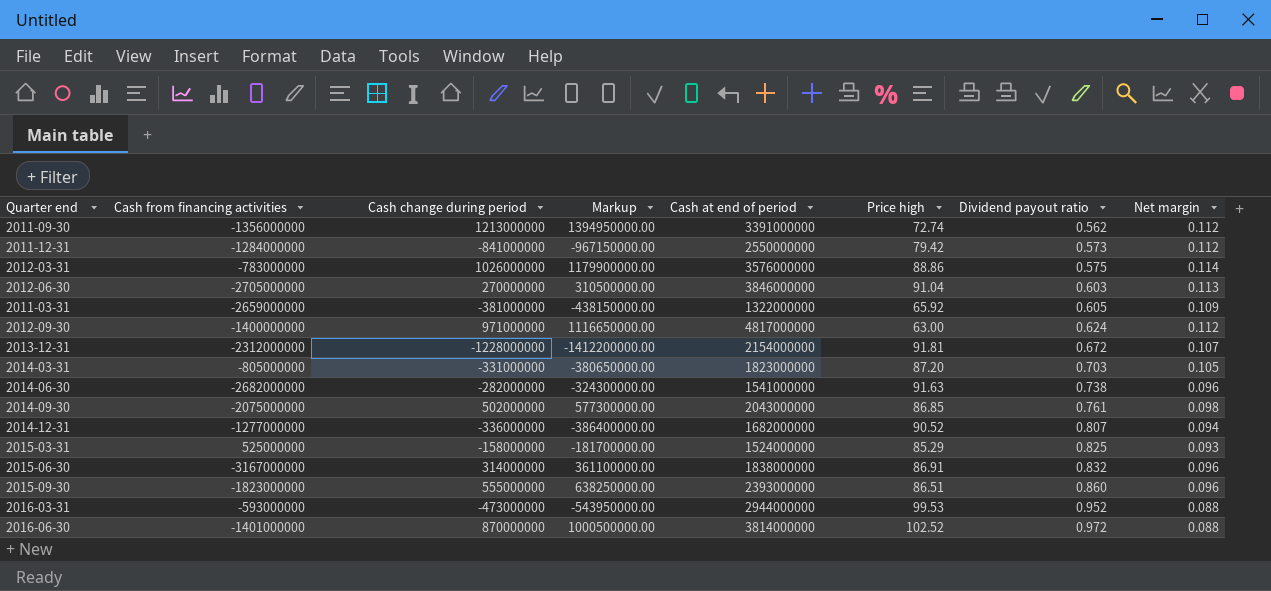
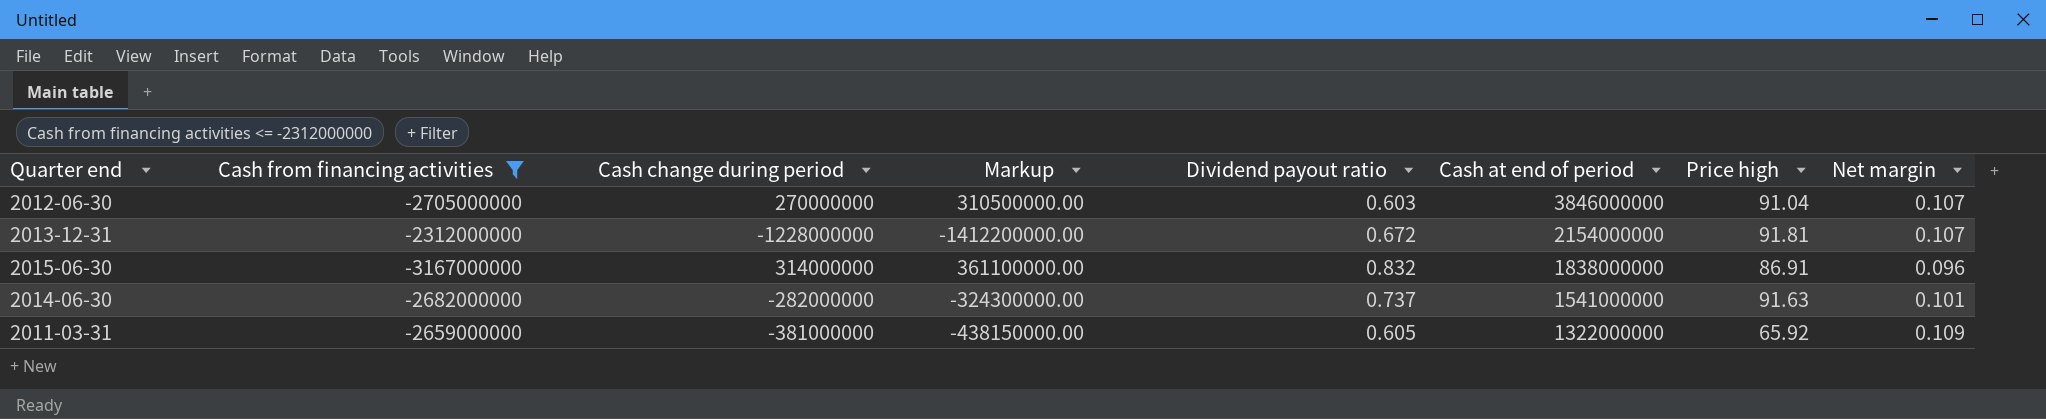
filter: none -> Cash from financing activities <= -2312000000
row order: Dividend payout ratio ascending -> Cash at end of period descending
column Dividend payout ratio | position: 7 -> 5
2012-06-30 | Net margin: 0.113 -> 0.107
2014-06-30 | Dividend payout ratio: 0.738 -> 0.737
2014-06-30 | Net margin: 0.096 -> 0.101

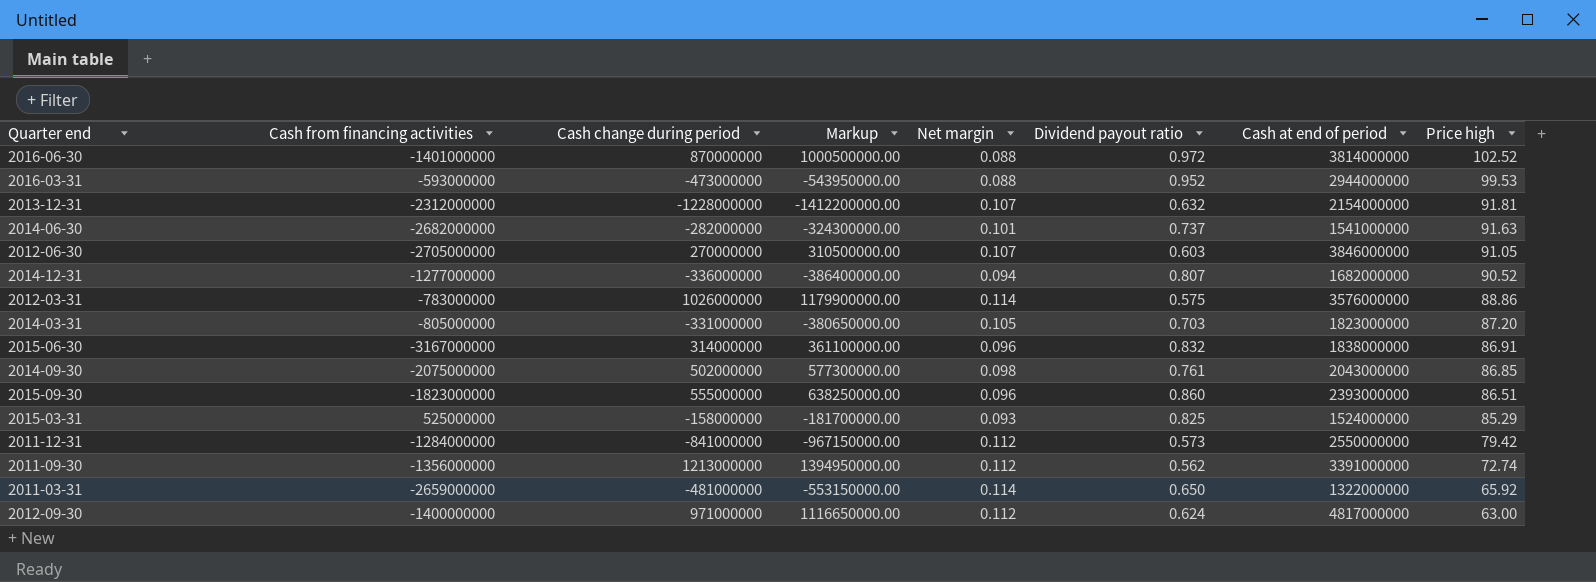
filter: Cash from financing activities <= -2312000000 -> none
row order: Cash at end of period descending -> Price high descending
column Net margin | position: 8 -> 5
2013-12-31 | Dividend payout ratio: 0.672 -> 0.632
2012-06-30 | Price high: 91.04 -> 91.05
2011-03-31 | Cash change during period: -381000000 -> -481000000
2011-03-31 | Markup: -438150000.00 -> -553150000.00
2011-03-31 | Net margin: 0.109 -> 0.114
2011-03-31 | Dividend payout ratio: 0.605 -> 0.650

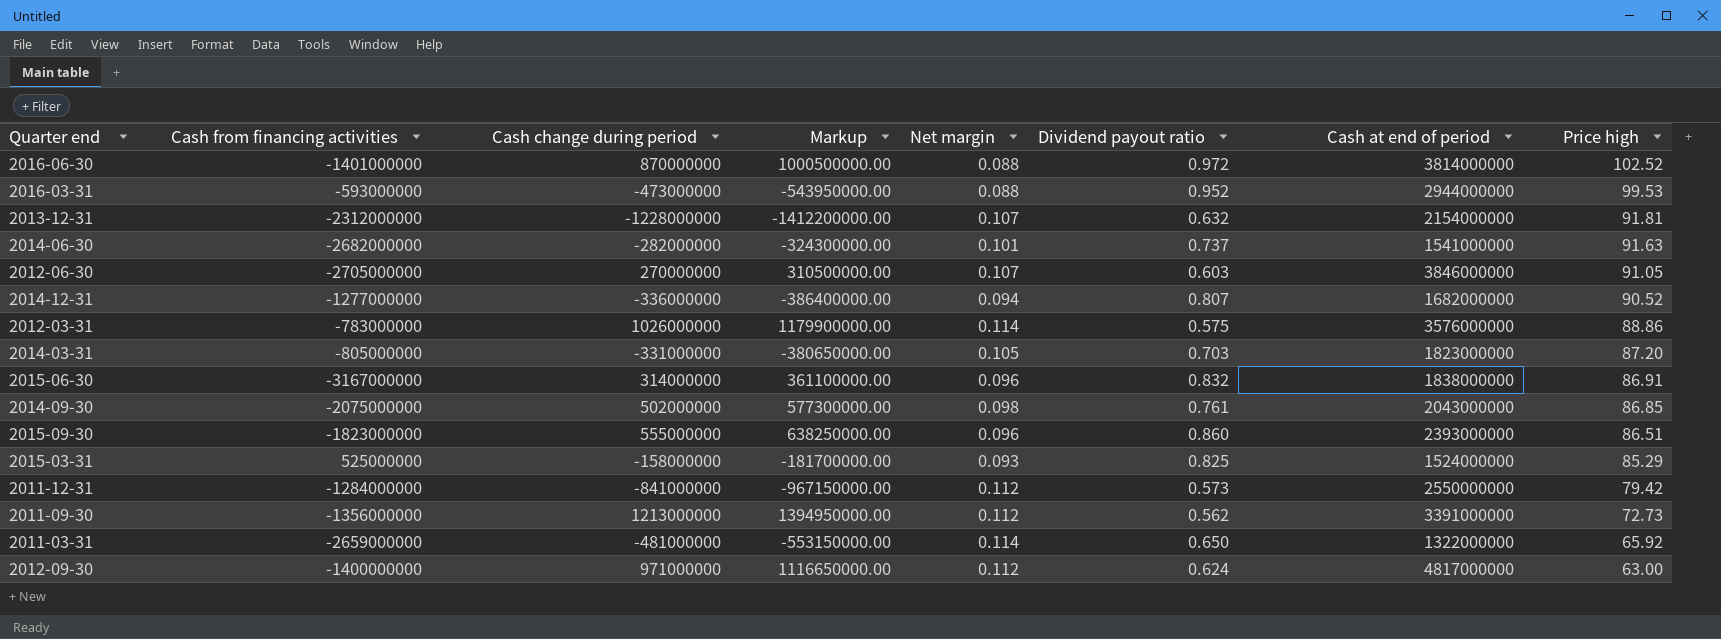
2011-09-30 | Price high: 72.74 -> 72.73

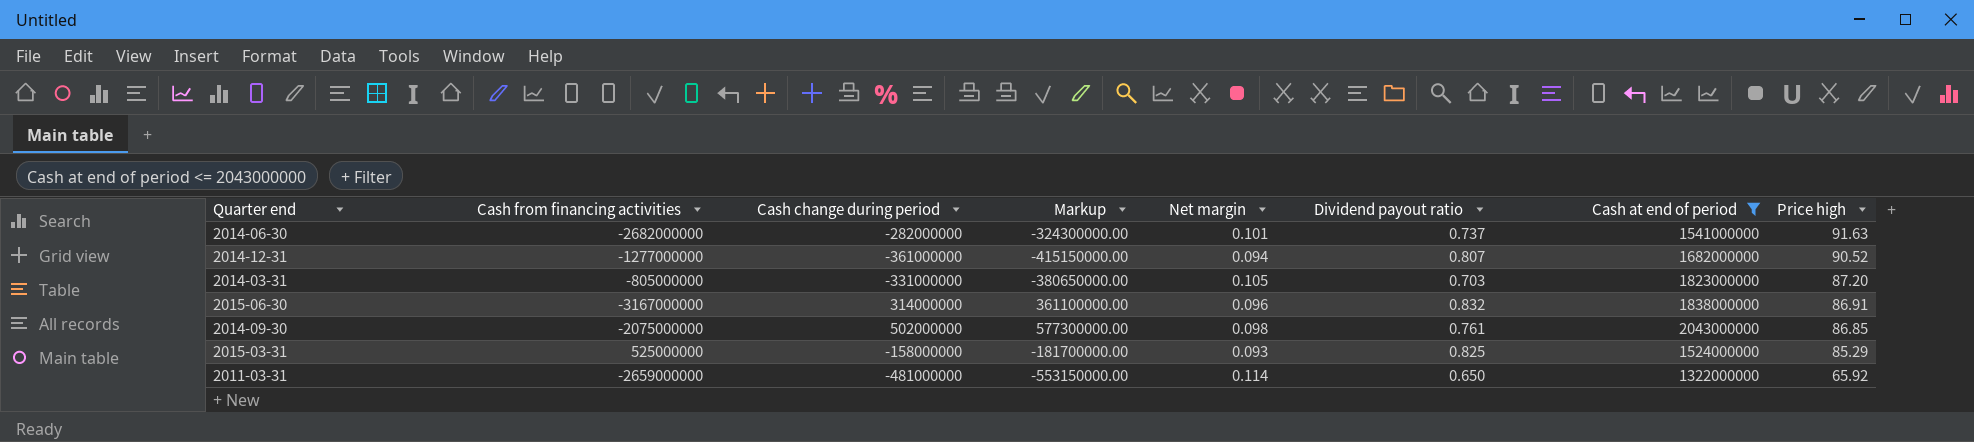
filter: none -> Cash at end of period <= 2043000000
2014-12-31 | Cash change during period: -336000000 -> -361000000
2014-12-31 | Markup: -386400000.00 -> -415150000.00

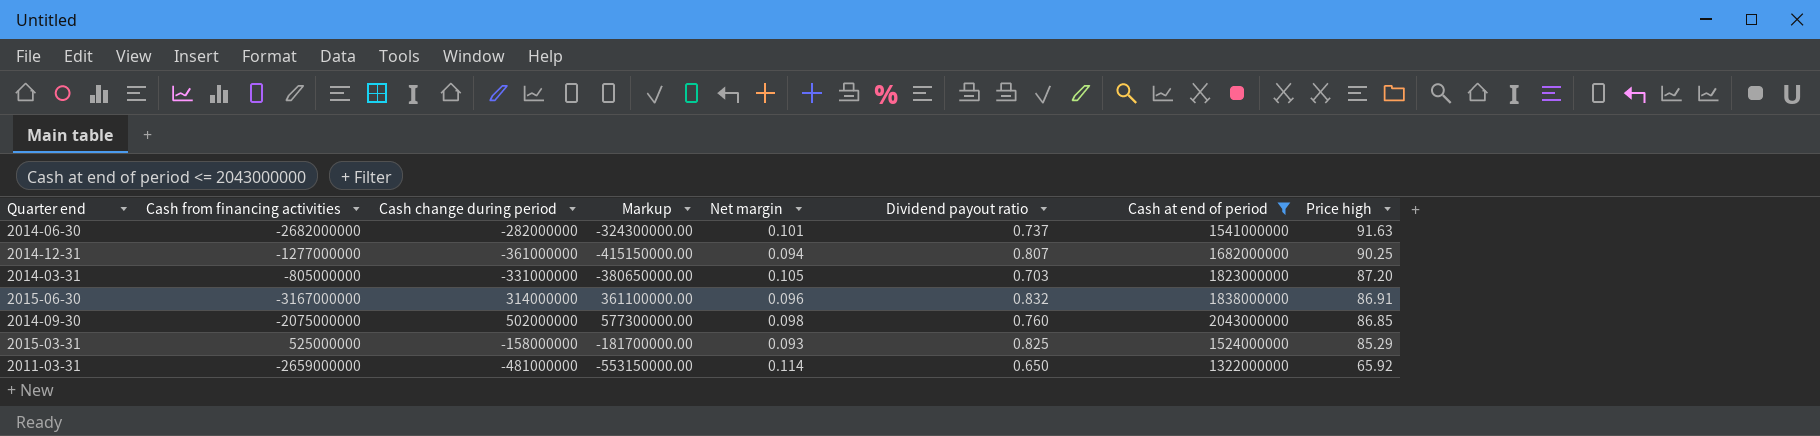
2014-12-31 | Price high: 90.52 -> 90.25
2014-09-30 | Dividend payout ratio: 0.761 -> 0.760

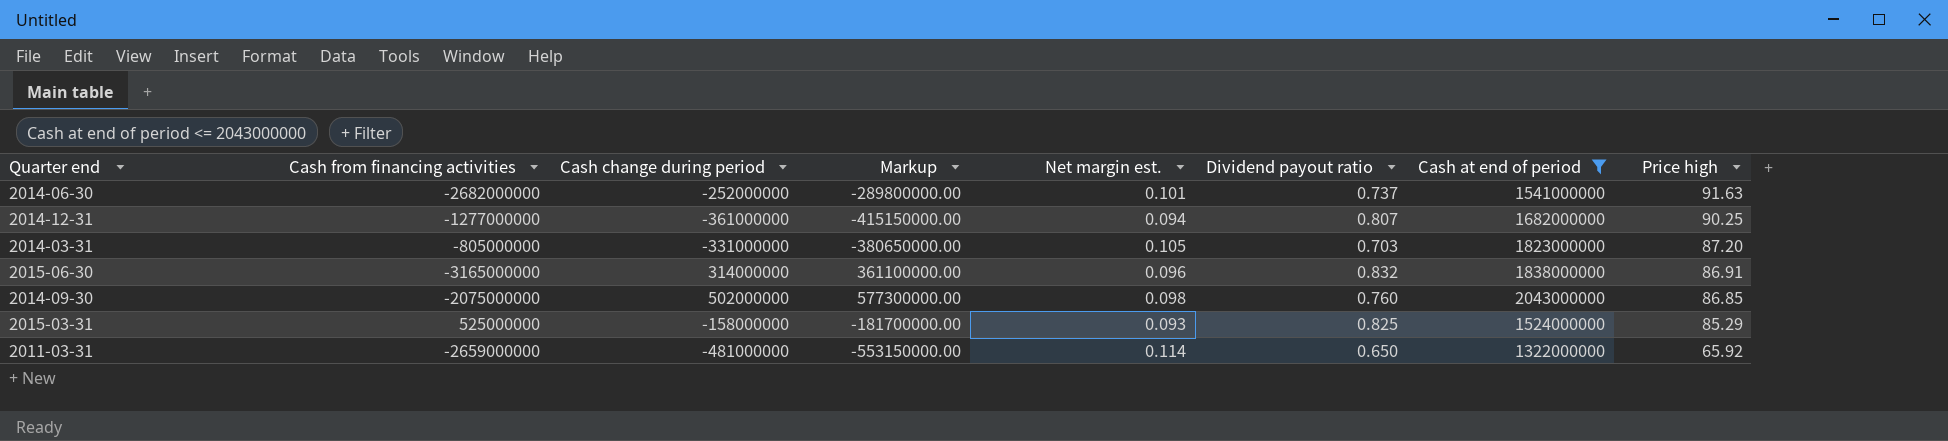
column name: Net margin -> Net margin est.
2014-06-30 | Cash change during period: -282000000 -> -252000000
2014-06-30 | Markup: -324300000.00 -> -289800000.00
2015-06-30 | Cash from financing activities: -3167000000 -> -3165000000

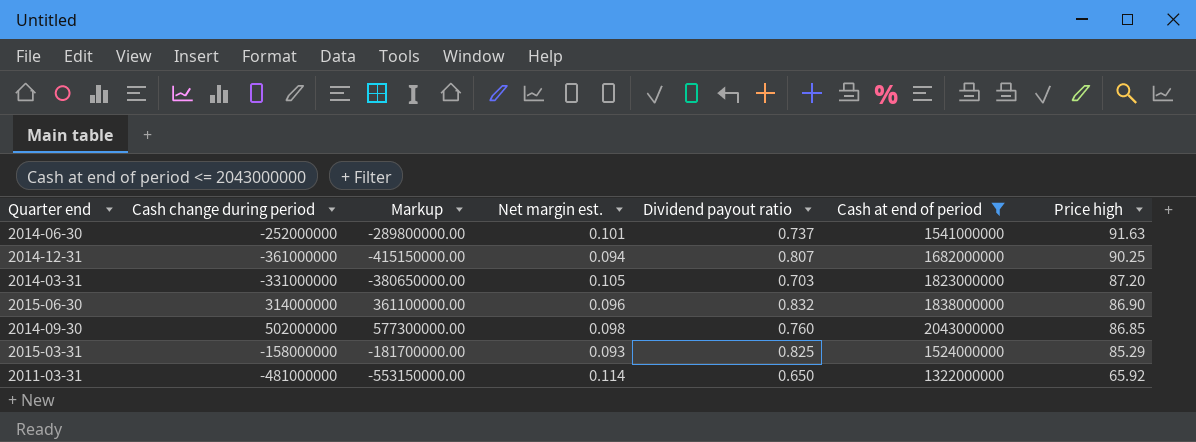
column Cash from financing activities | position: 2 -> none
2015-06-30 | Price high: 86.91 -> 86.90

